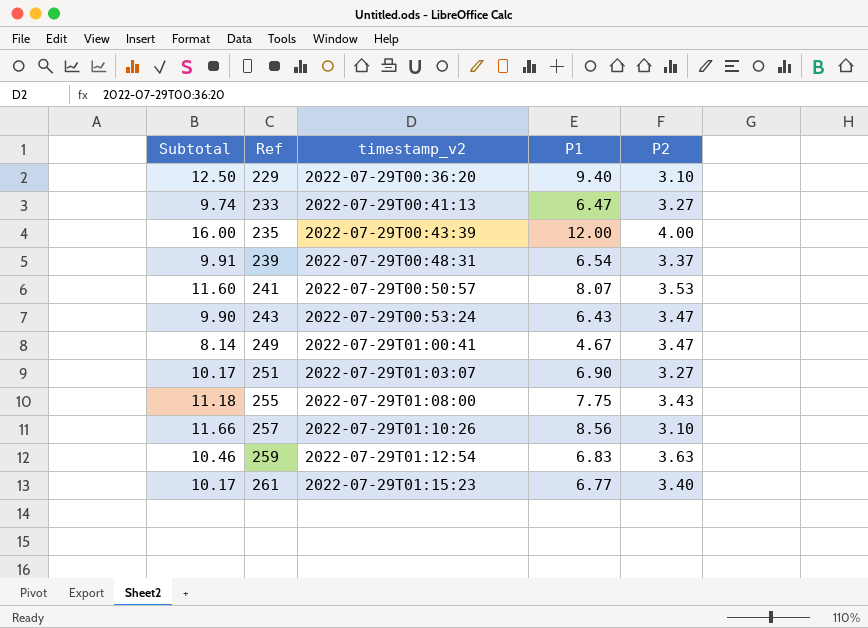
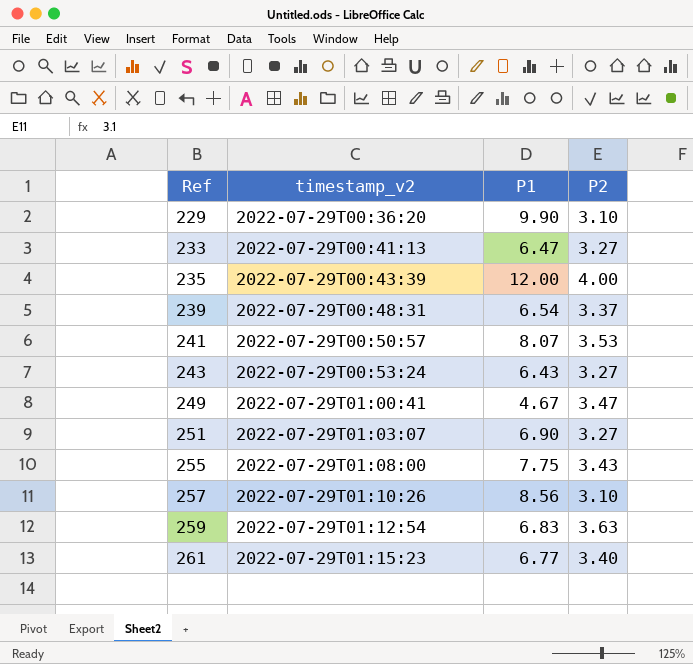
column Subtotal | formula: [P1] + [P2] -> none
229 | P1: 9.40 -> 9.90
243 | P2: 3.47 -> 3.27

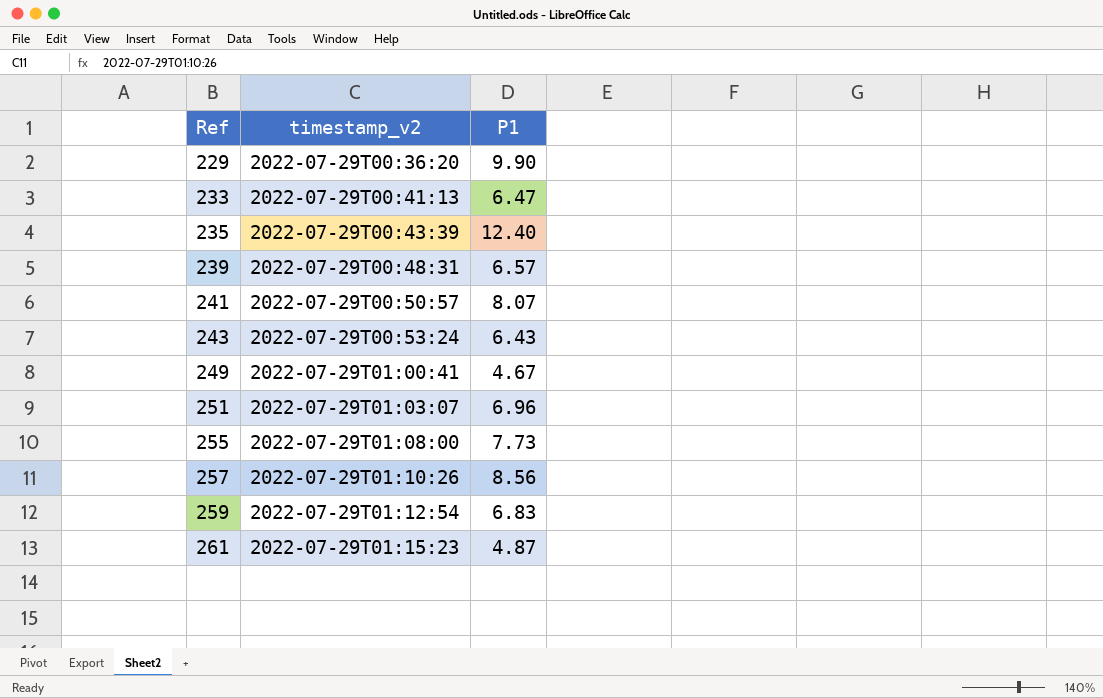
column P2 | position: 4 -> none
235 | P1: 12.00 -> 12.40
239 | P1: 6.54 -> 6.57
251 | P1: 6.90 -> 6.96
255 | P1: 7.75 -> 7.73
261 | P1: 6.77 -> 4.87

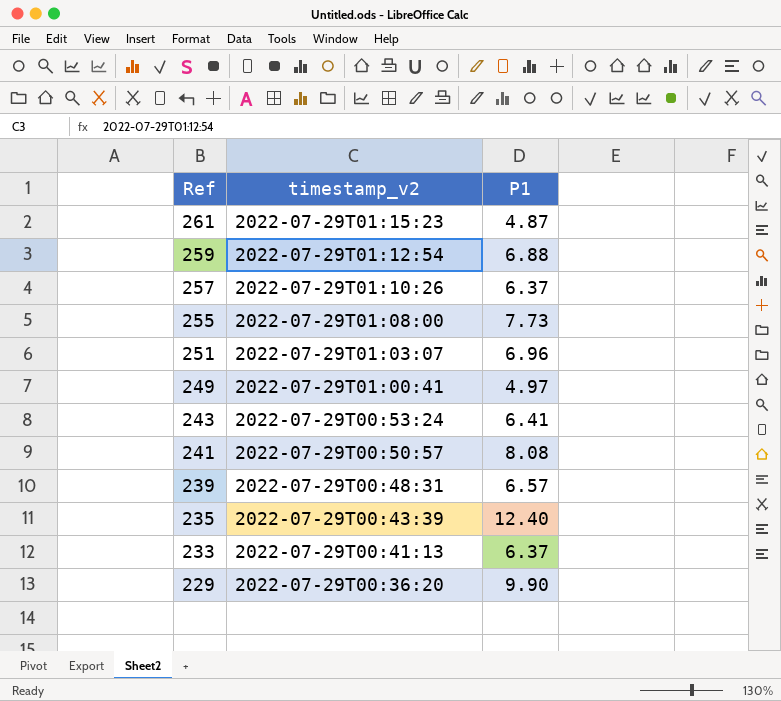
row order: Ref ascending -> Ref descending
259 | P1: 6.83 -> 6.88
257 | P1: 8.56 -> 6.37
249 | P1: 4.67 -> 4.97
243 | P1: 6.43 -> 6.41
241 | P1: 8.07 -> 8.08
233 | P1: 6.47 -> 6.37

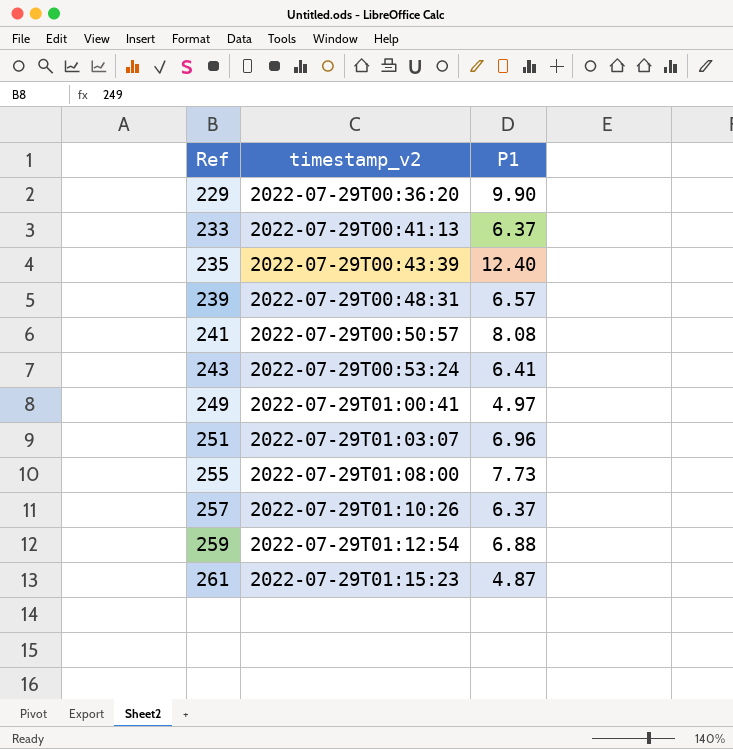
row order: Ref descending -> Ref ascending

